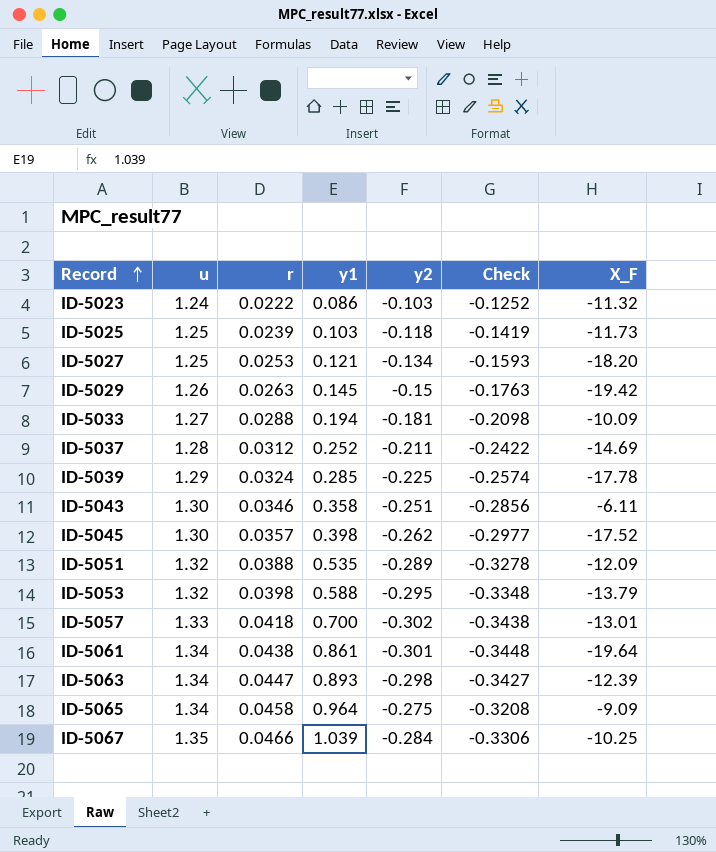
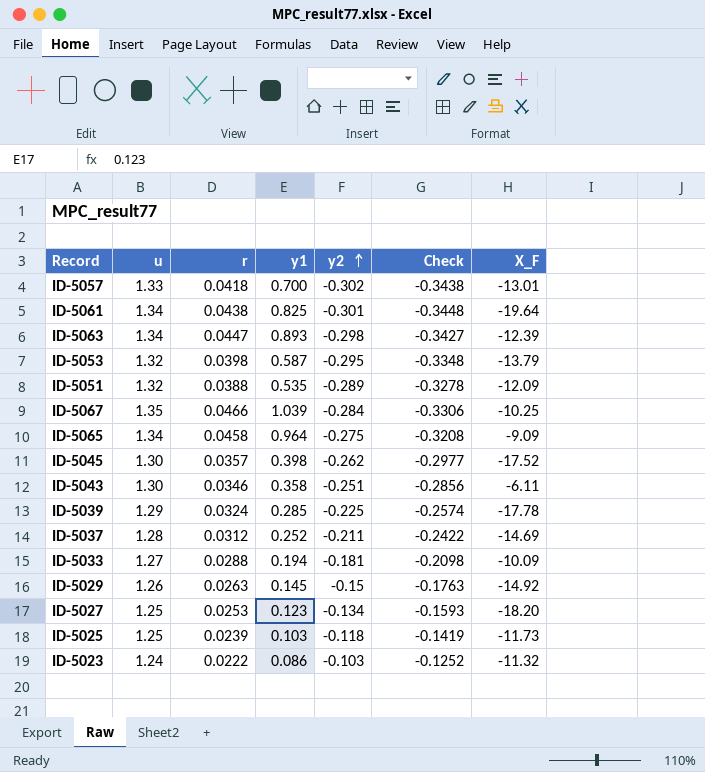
row order: Record ascending -> y2 ascending
ID-5061 | y1: 0.861 -> 0.825
ID-5053 | y1: 0.588 -> 0.587
ID-5029 | X_F: -19.42 -> -14.92
ID-5027 | y1: 0.121 -> 0.123

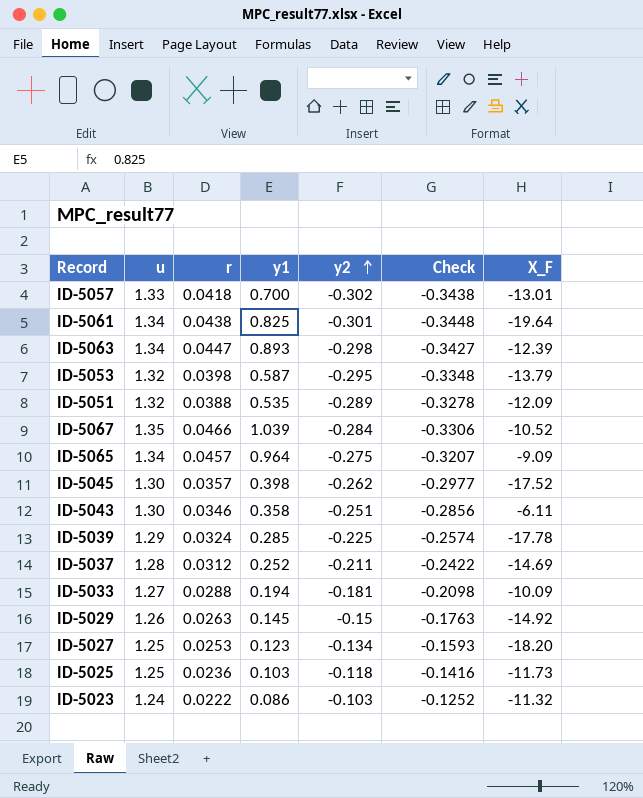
ID-5067 | X_F: -10.25 -> -10.52
ID-5065 | r: 0.0458 -> 0.0457
ID-5065 | Check: -0.3208 -> -0.3207
ID-5025 | r: 0.0239 -> 0.0236
ID-5025 | Check: -0.1419 -> -0.1416

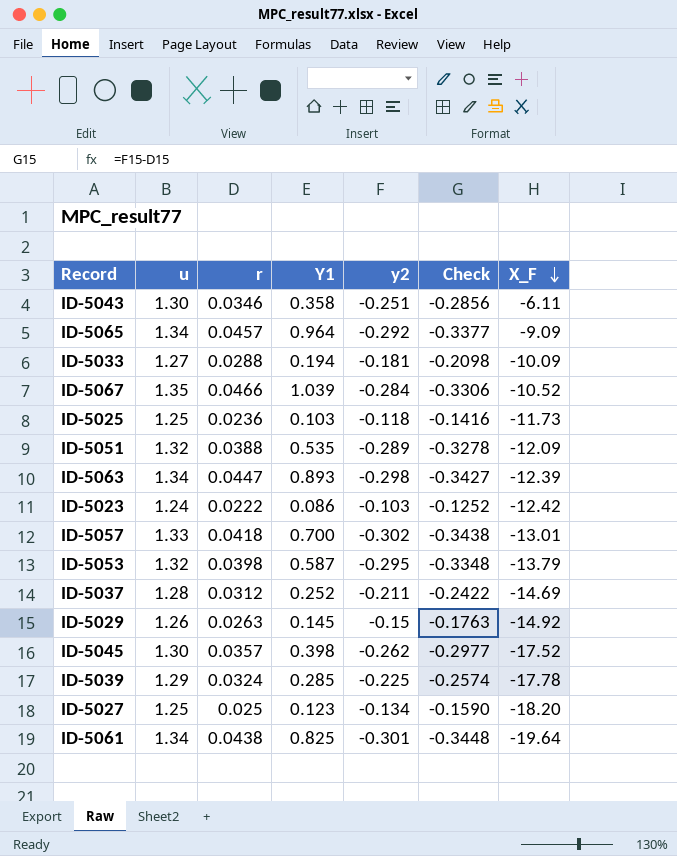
row order: y2 ascending -> X_F descending
column name: y1 -> Y1
ID-5065 | y2: -0.275 -> -0.292
ID-5065 | Check: -0.3207 -> -0.3377
ID-5023 | X_F: -11.32 -> -12.42
ID-5027 | r: 0.0253 -> 0.025
ID-5027 | Check: -0.1593 -> -0.1590

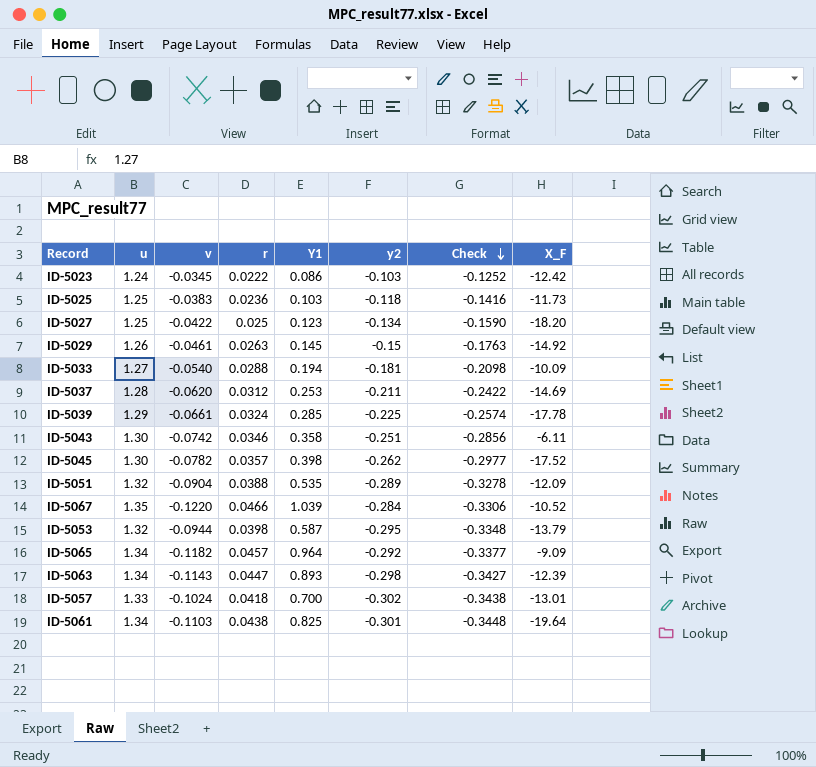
row order: X_F descending -> Check descending
column v | position: none -> 3
ID-5037 | Y1: 0.252 -> 0.253

